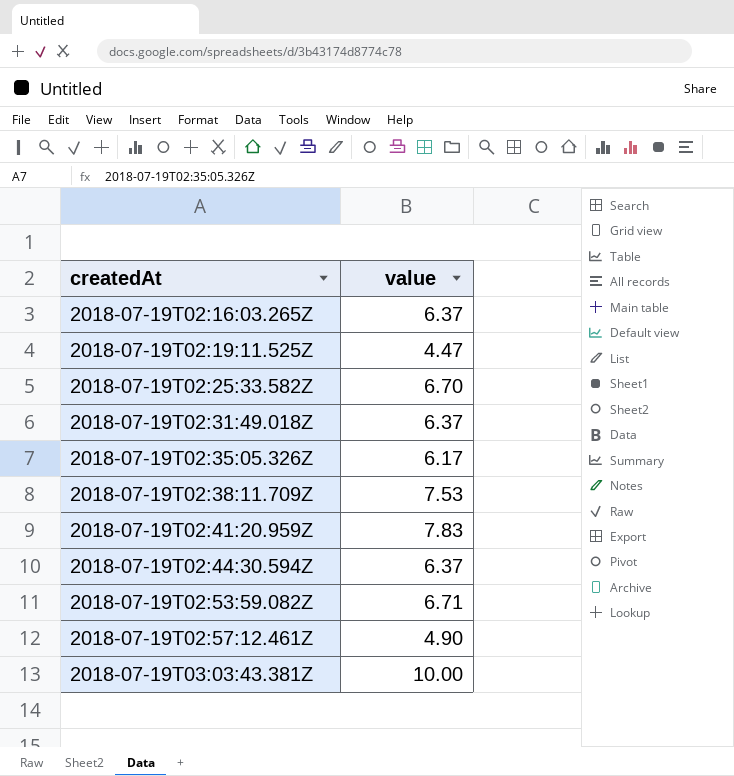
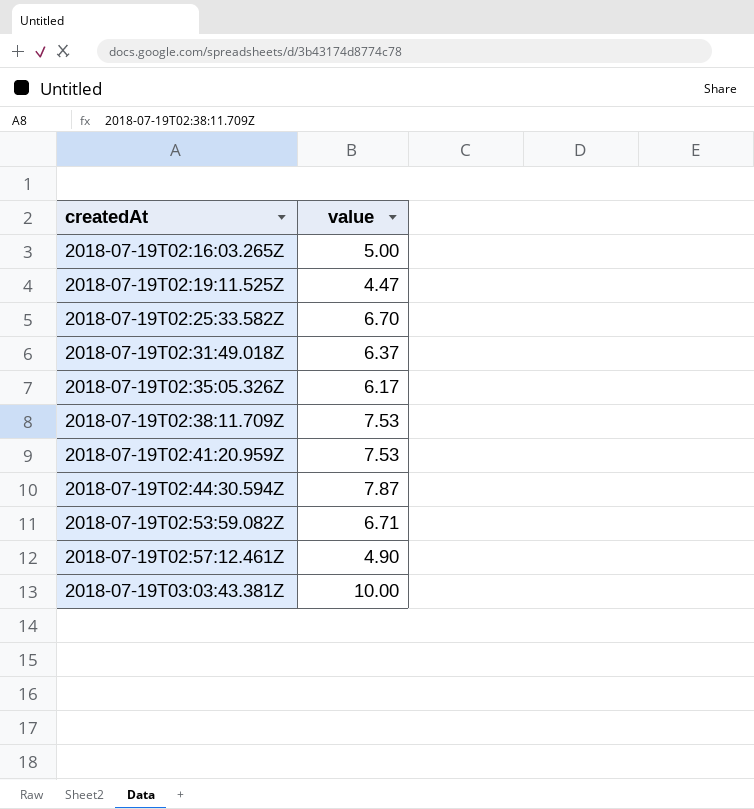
2018-07-19T02:16:03.265Z | value: 6.37 -> 5.00
2018-07-19T02:41:20.959Z | value: 7.83 -> 7.53
2018-07-19T02:44:30.594Z | value: 6.37 -> 7.87

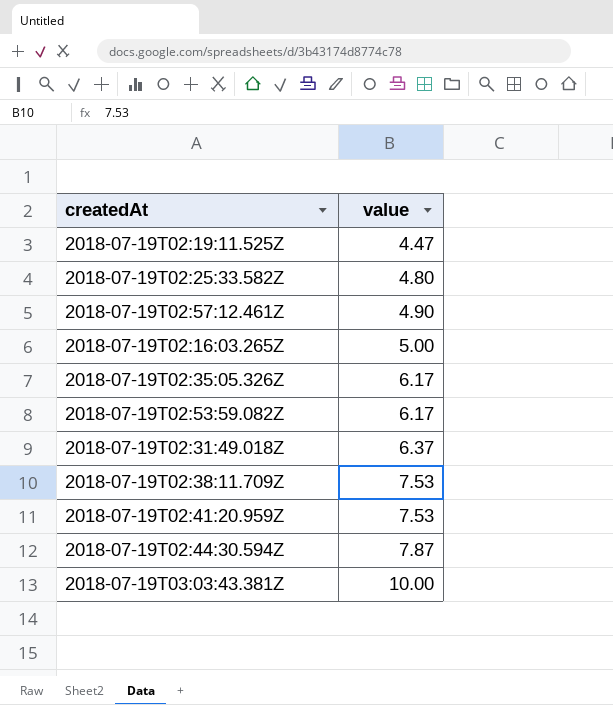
row order: createdAt ascending -> value ascending
2018-07-19T02:25:33.582Z | value: 6.70 -> 4.80
2018-07-19T02:53:59.082Z | value: 6.71 -> 6.17

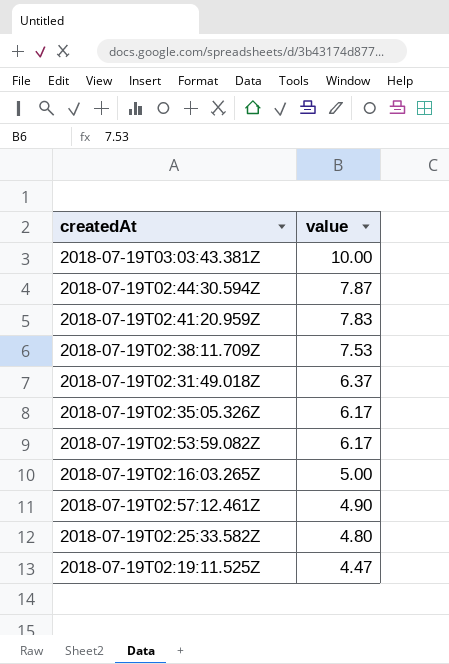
row order: value ascending -> value descending
2018-07-19T02:41:20.959Z | value: 7.53 -> 7.83

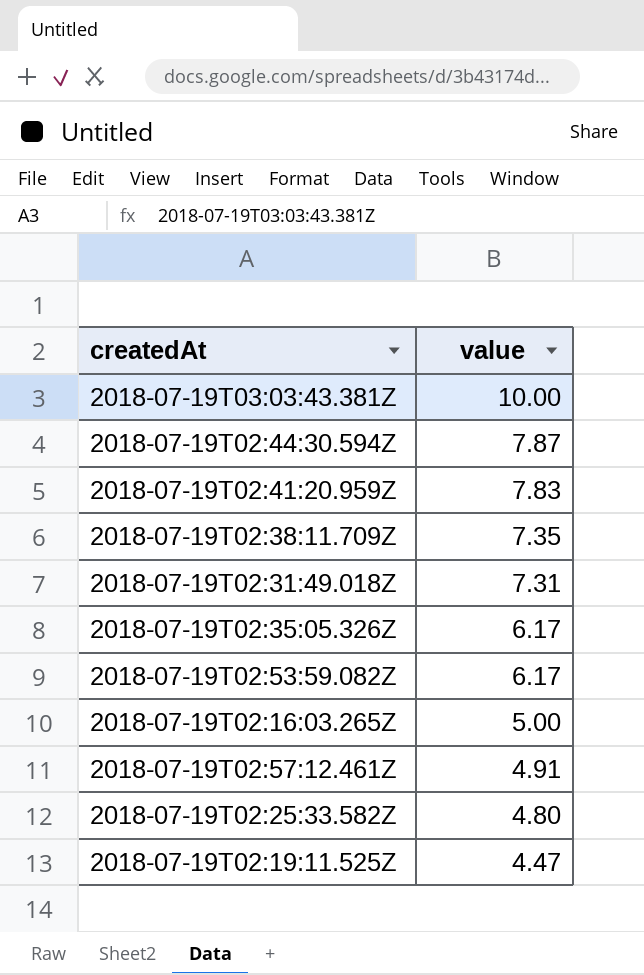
2018-07-19T02:38:11.709Z | value: 7.53 -> 7.35
2018-07-19T02:31:49.018Z | value: 6.37 -> 7.31
2018-07-19T02:57:12.461Z | value: 4.90 -> 4.91

